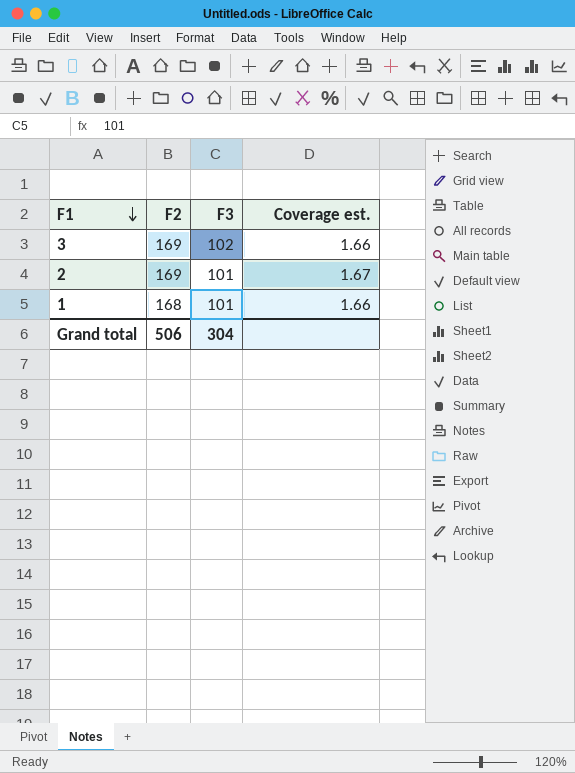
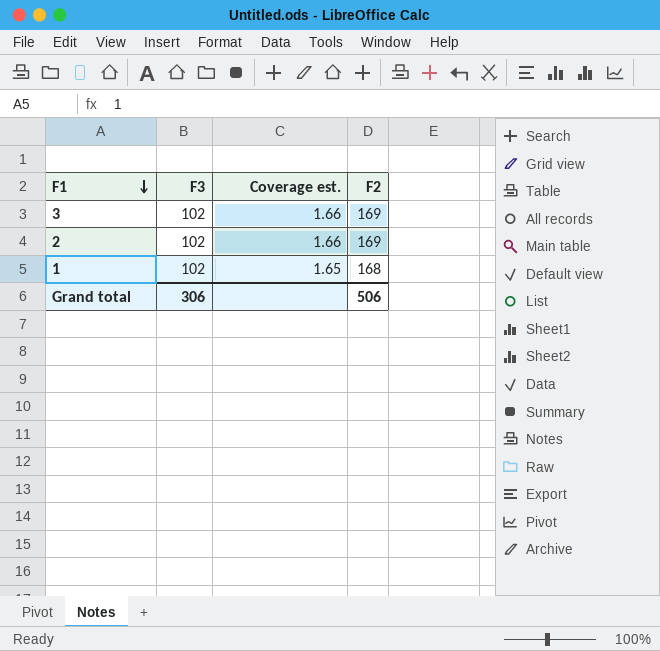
column F2 | position: 2 -> 4
2 | F3: 101 -> 102
2 | Coverage est.: 1.67 -> 1.66
1 | F3: 101 -> 102
1 | Coverage est.: 1.66 -> 1.65
Grand total | F3: 304 -> 306

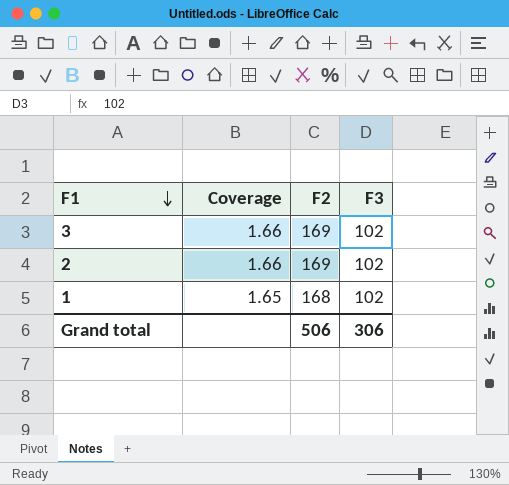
column name: Coverage est. -> Coverage
column F3 | position: 2 -> 4

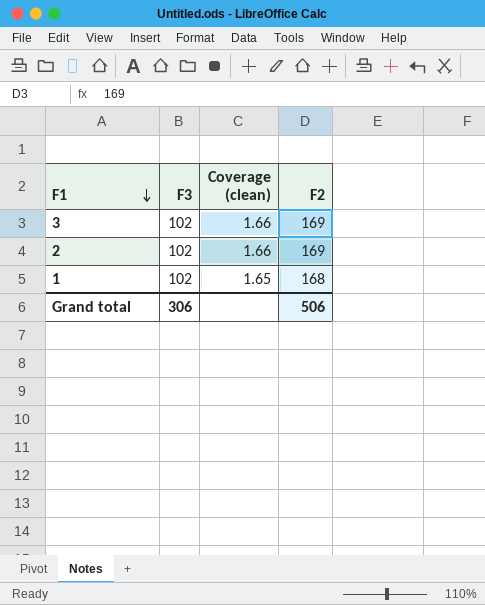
column F3 | position: 4 -> 2
column name: Coverage -> Coverage (clean)

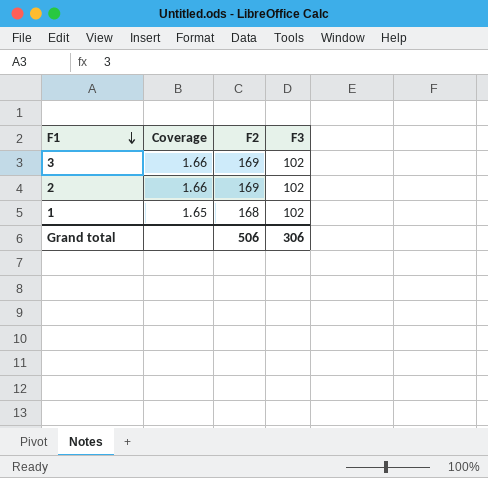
column name: Coverage (clean) -> Coverage
column F3 | position: 2 -> 4

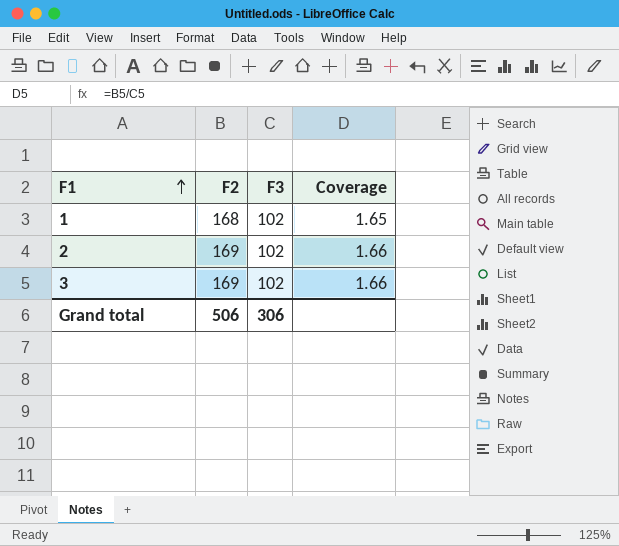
row order: F1 descending -> F1 ascending
column Coverage | position: 2 -> 4

